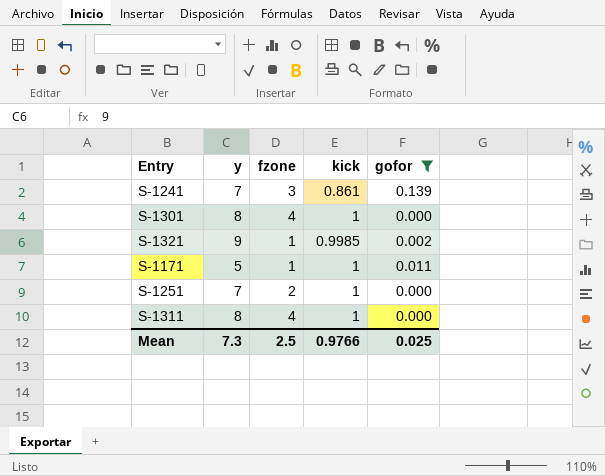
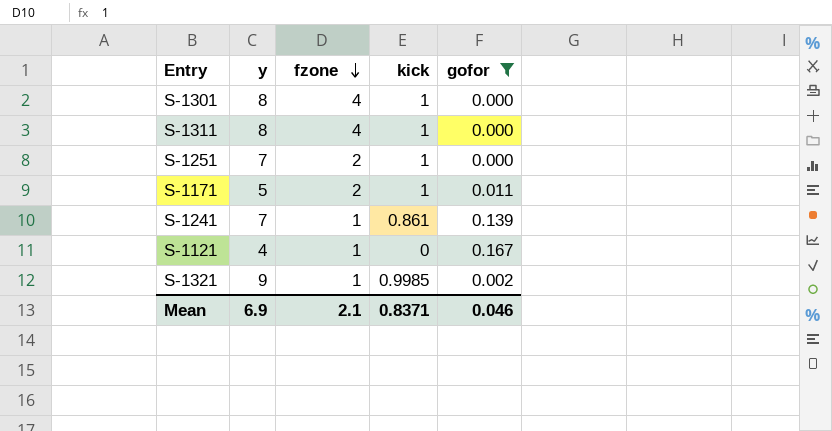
row order: none -> fzone descending
S-1171 | fzone: 1 -> 2
S-1241 | fzone: 3 -> 1
row S-1121: none -> 4 | 1 | 0 | 0.167
Mean | y: 7.3 -> 6.9
Mean | fzone: 2.5 -> 2.1
Mean | kick: 0.9766 -> 0.8371
Mean | gofor: 0.025 -> 0.046

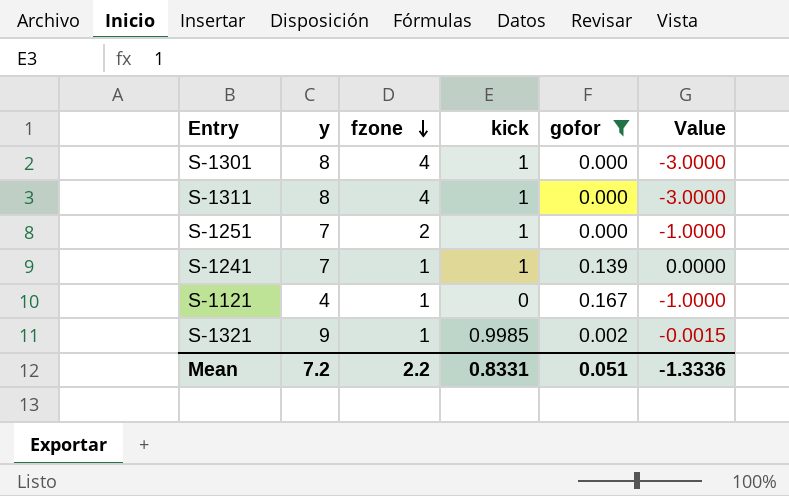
column Value | formula: none -> [kick] - [fzone]
row S-1171: 5 | 2 | 1 | 0.011 -> none
S-1241 | kick: 0.861 -> 1
Mean | y: 6.9 -> 7.2
Mean | fzone: 2.1 -> 2.2
Mean | kick: 0.8371 -> 0.8331
Mean | gofor: 0.046 -> 0.051

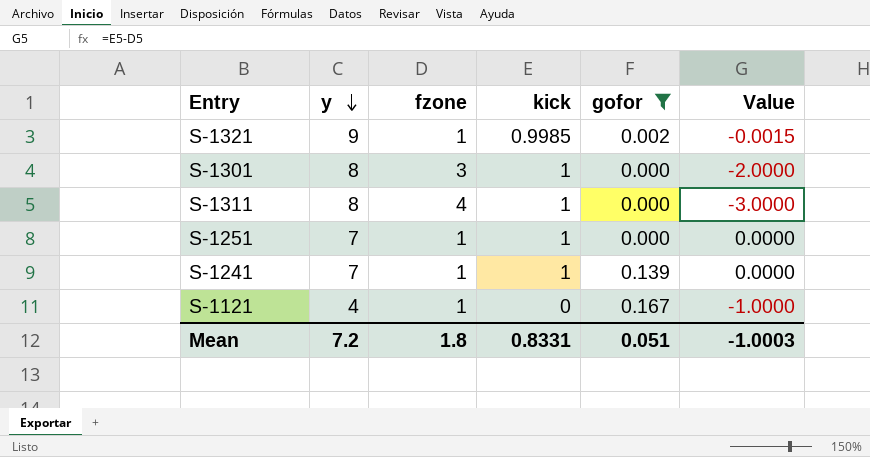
row order: fzone descending -> y descending
S-1301 | fzone: 4 -> 3
S-1301 | Value: -3.0000 -> -2.0000
S-1251 | fzone: 2 -> 1
S-1251 | Value: -1.0000 -> 0.0000
Mean | fzone: 2.2 -> 1.8
Mean | Value: -1.3336 -> -1.0003

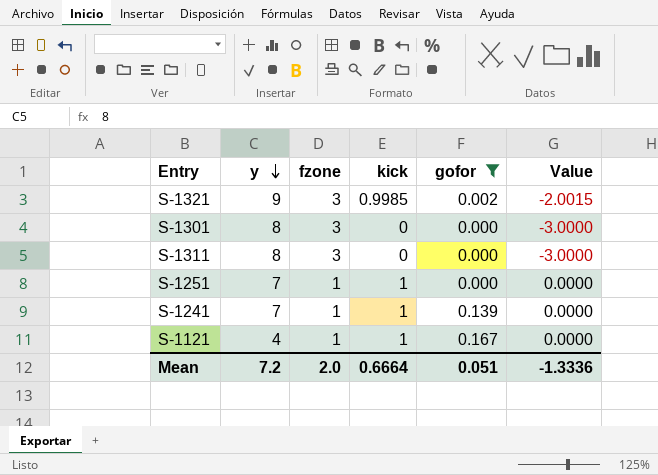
S-1321 | fzone: 1 -> 3
S-1321 | Value: -0.0015 -> -2.0015
S-1301 | kick: 1 -> 0
S-1301 | Value: -2.0000 -> -3.0000
S-1311 | fzone: 4 -> 3
S-1311 | kick: 1 -> 0
S-1121 | kick: 0 -> 1
S-1121 | Value: -1.0000 -> 0.0000
Mean | fzone: 1.8 -> 2.0
Mean | kick: 0.8331 -> 0.6664
Mean | Value: -1.0003 -> -1.3336

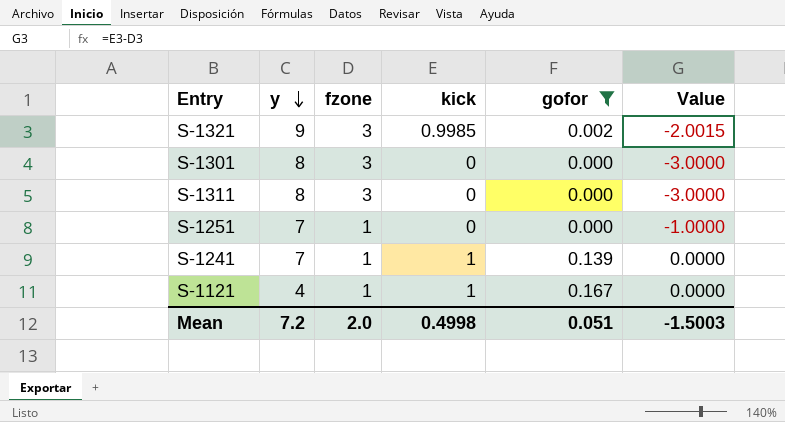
S-1251 | kick: 1 -> 0
S-1251 | Value: 0.0000 -> -1.0000
Mean | kick: 0.6664 -> 0.4998
Mean | Value: -1.3336 -> -1.5003

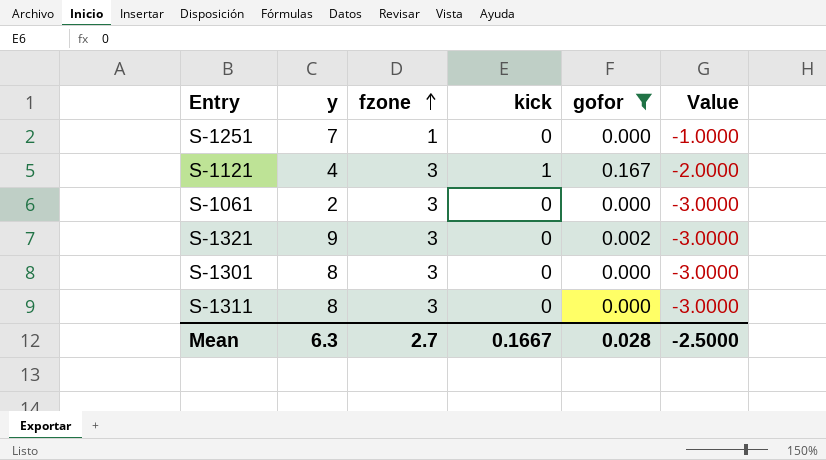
row order: y descending -> fzone ascending
row S-1241: 7 | 1 | 1 | 0.139 | 0.0000 -> none
S-1121 | fzone: 1 -> 3
S-1121 | Value: 0.0000 -> -2.0000
row S-1061: none -> 2 | 3 | 0 | 0.000 | -3.0000
S-1321 | kick: 0.9985 -> 0
S-1321 | Value: -2.0015 -> -3.0000
Mean | y: 7.2 -> 6.3
Mean | fzone: 2.0 -> 2.7
Mean | kick: 0.4998 -> 0.1667
Mean | gofor: 0.051 -> 0.028
Mean | Value: -1.5003 -> -2.5000

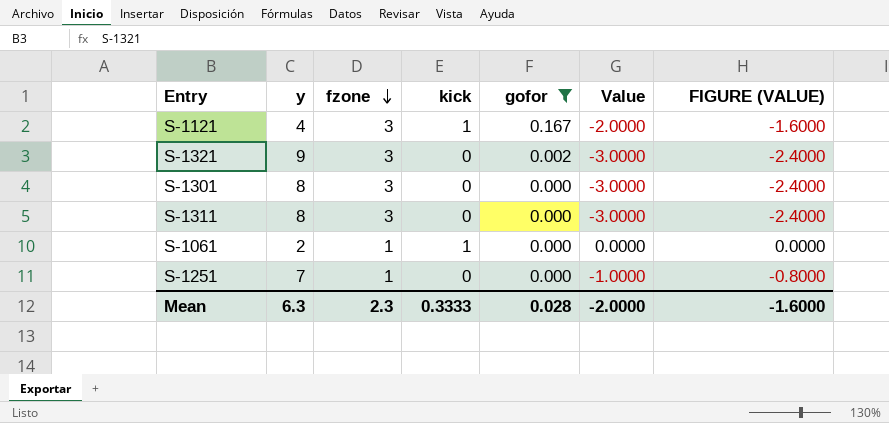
row order: fzone ascending -> fzone descending
column FIGURE (VALUE) | formula: none -> [Value] * 0.8
S-1061 | fzone: 3 -> 1
S-1061 | kick: 0 -> 1
S-1061 | Value: -3.0000 -> 0.0000
Mean | fzone: 2.7 -> 2.3
Mean | kick: 0.1667 -> 0.3333
Mean | Value: -2.5000 -> -2.0000

